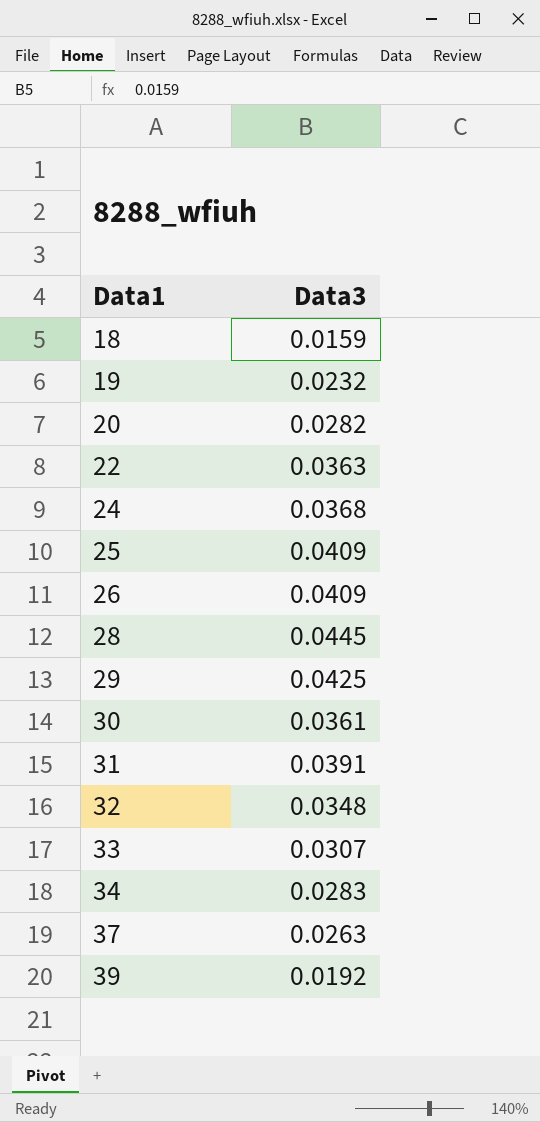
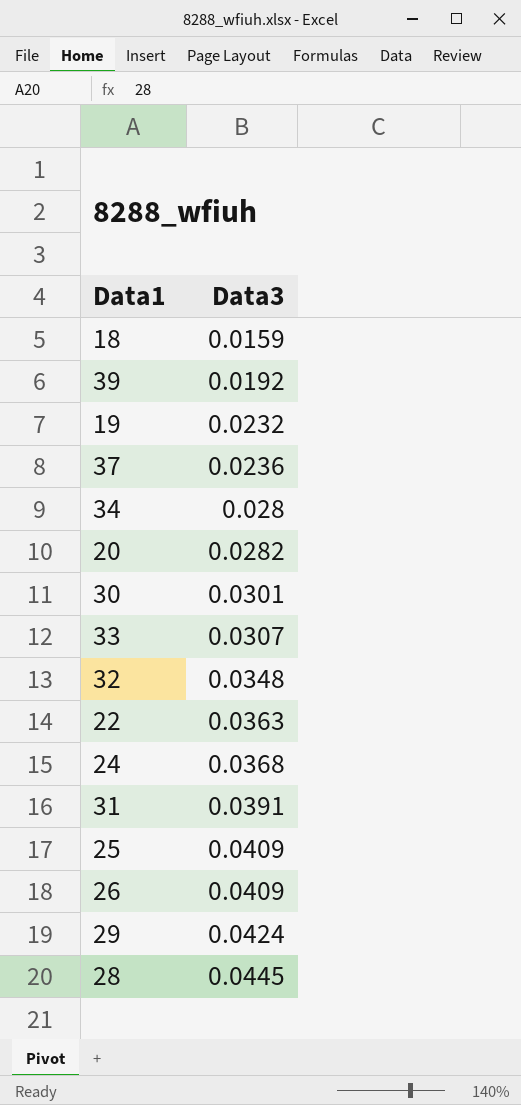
row order: Data1 ascending -> Data3 ascending
37 | Data3: 0.0263 -> 0.0236
34 | Data3: 0.0283 -> 0.028
30 | Data3: 0.0361 -> 0.0301
29 | Data3: 0.0425 -> 0.0424

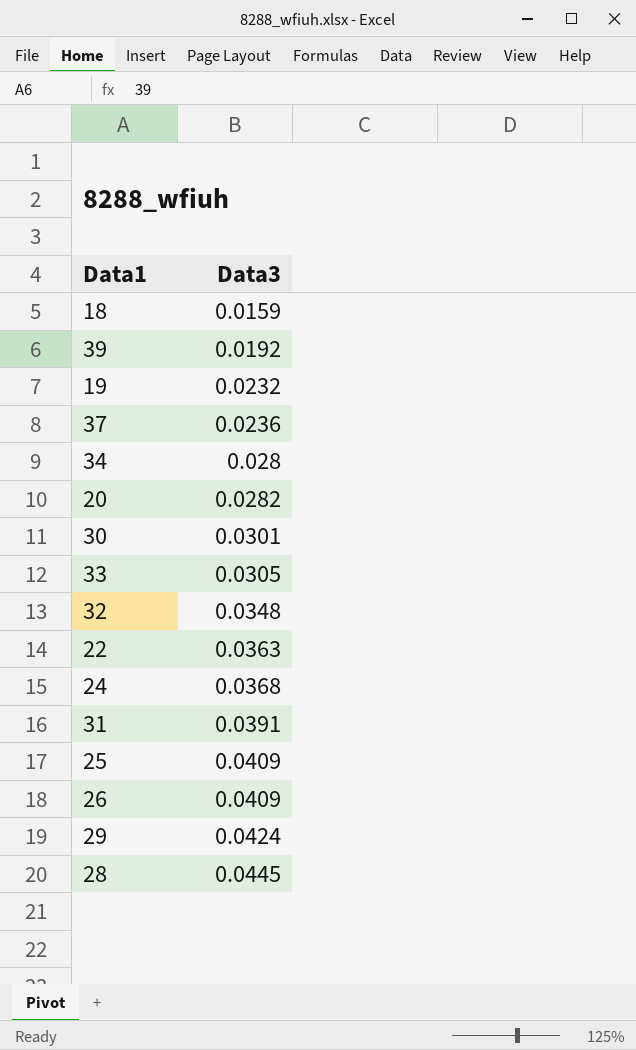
33 | Data3: 0.0307 -> 0.0305

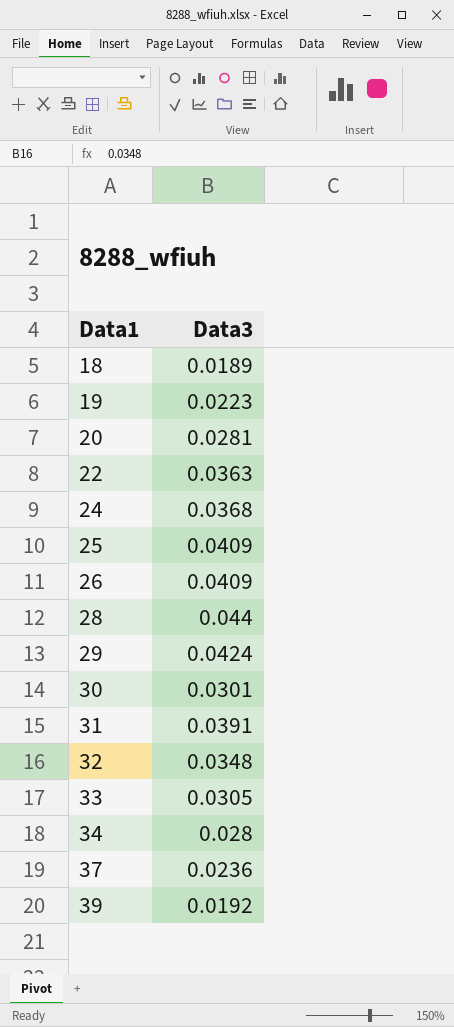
row order: Data3 ascending -> Data1 ascending
18 | Data3: 0.0159 -> 0.0189
19 | Data3: 0.0232 -> 0.0223
20 | Data3: 0.0282 -> 0.0281
28 | Data3: 0.0445 -> 0.044

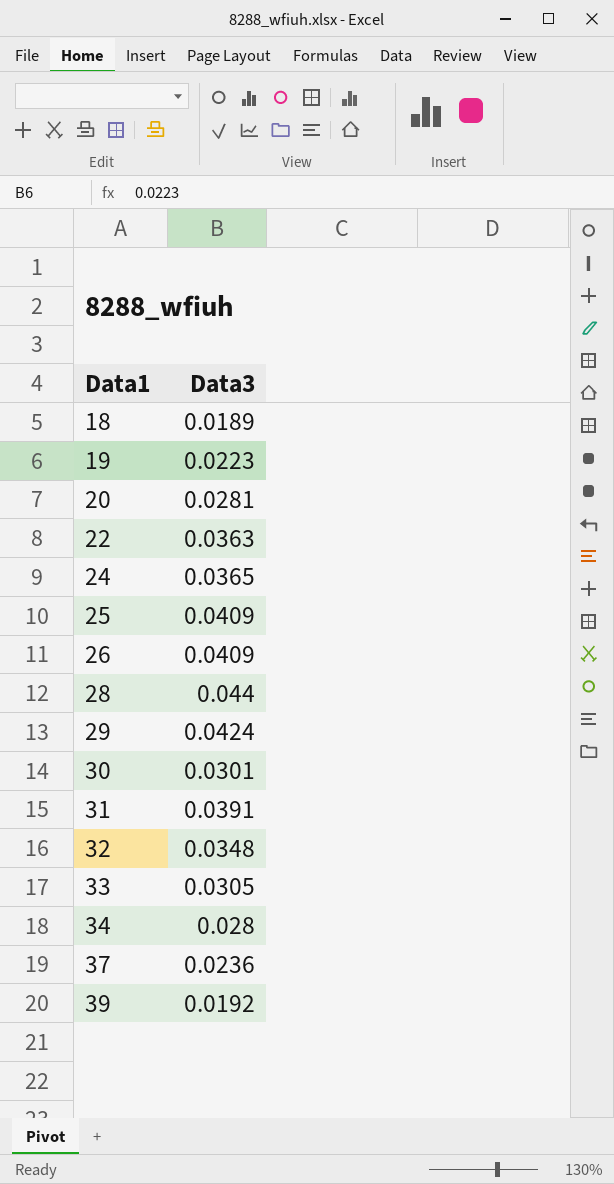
24 | Data3: 0.0368 -> 0.0365

